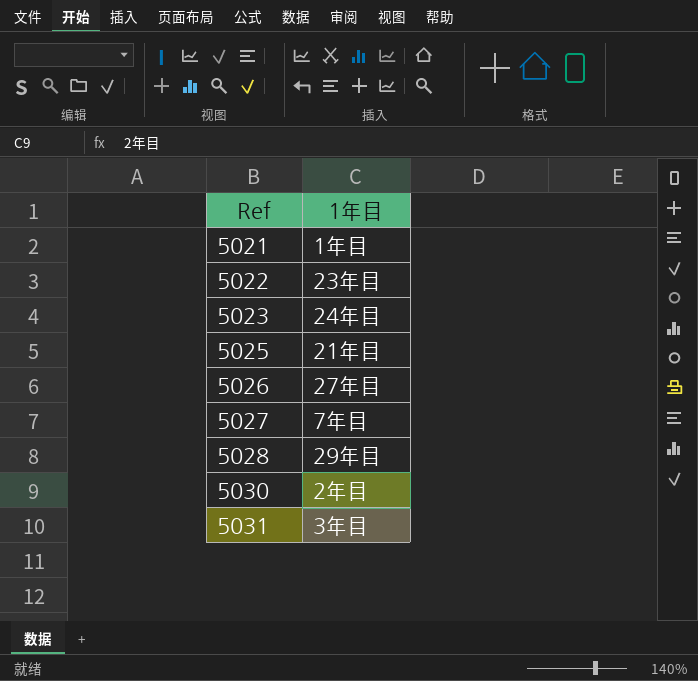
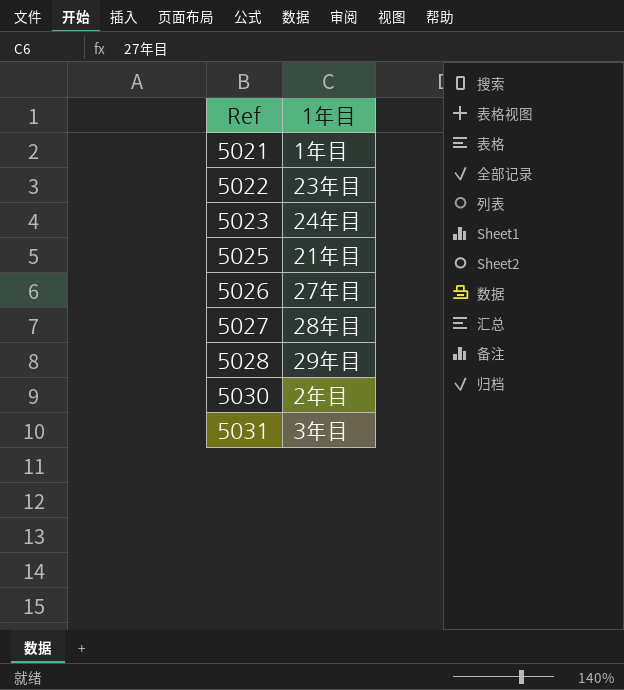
5027 | 1年目: 7年目 -> 28年目

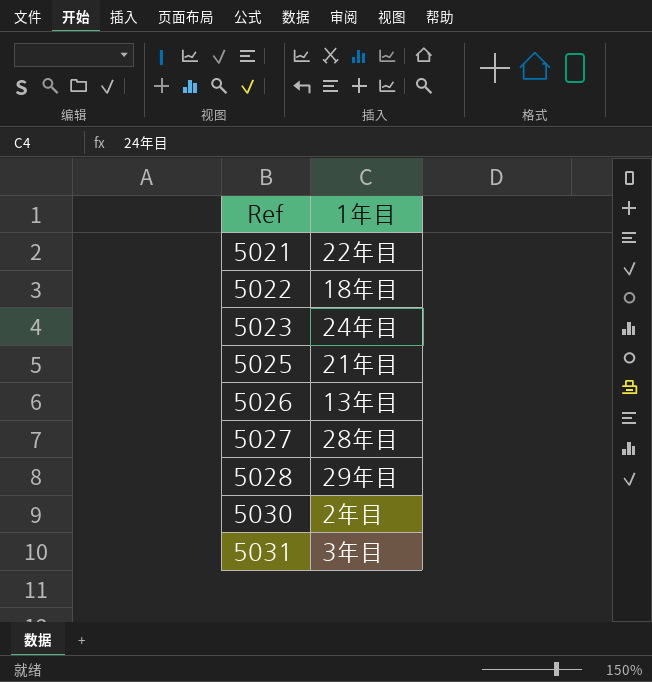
5021 | 1年目: 1年目 -> 22年目
5022 | 1年目: 23年目 -> 18年目
5026 | 1年目: 27年目 -> 13年目

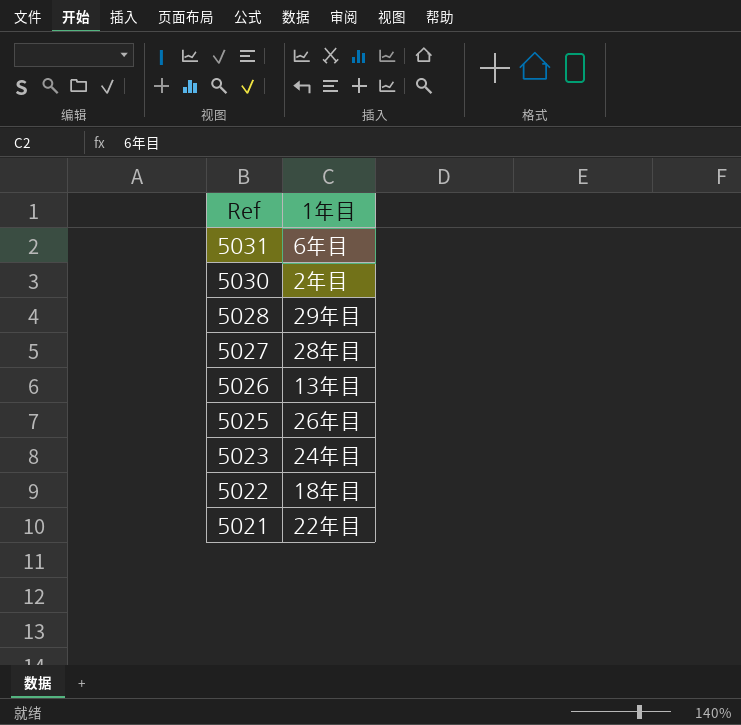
row order: Ref ascending -> Ref descending
5031 | 1年目: 3年目 -> 6年目
5025 | 1年目: 21年目 -> 26年目

